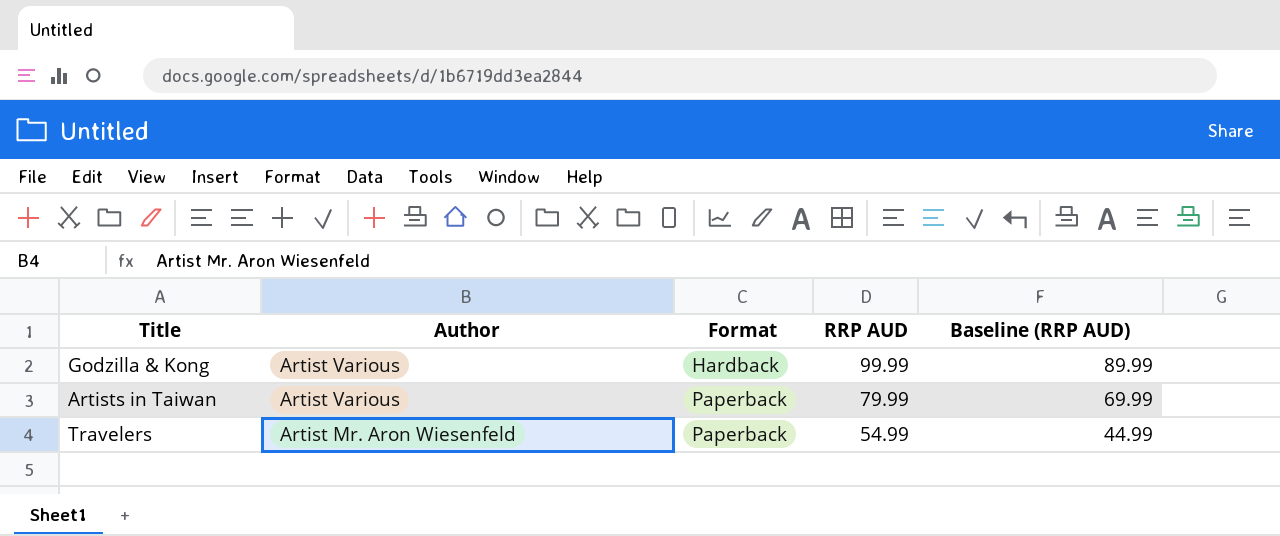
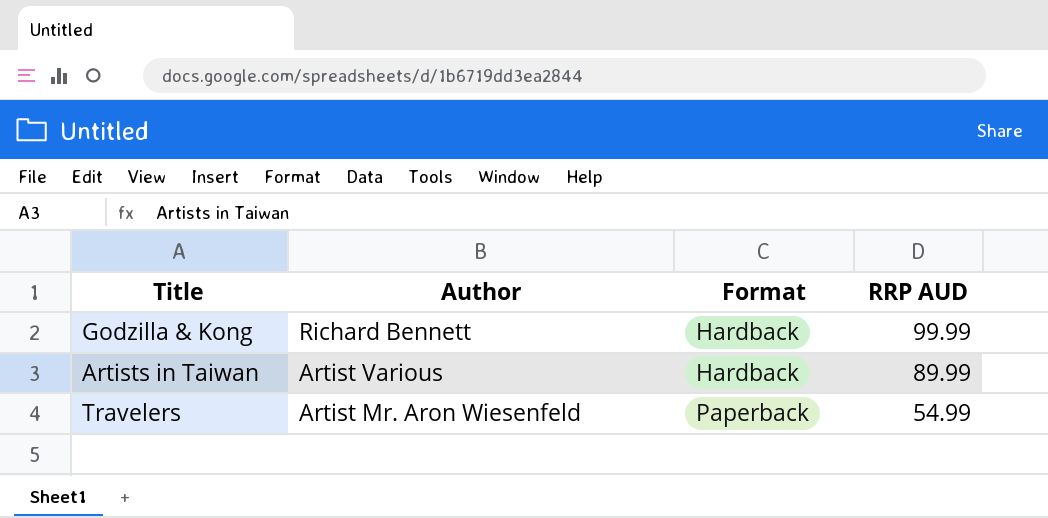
column Baseline (RRP AUD) | formula: [RRP AUD] - 10 -> none
Godzilla & Kong | Author: Artist Various -> Richard Bennett
Artists in Taiwan | Format: Paperback -> Hardback
Artists in Taiwan | RRP AUD: 79.99 -> 89.99

